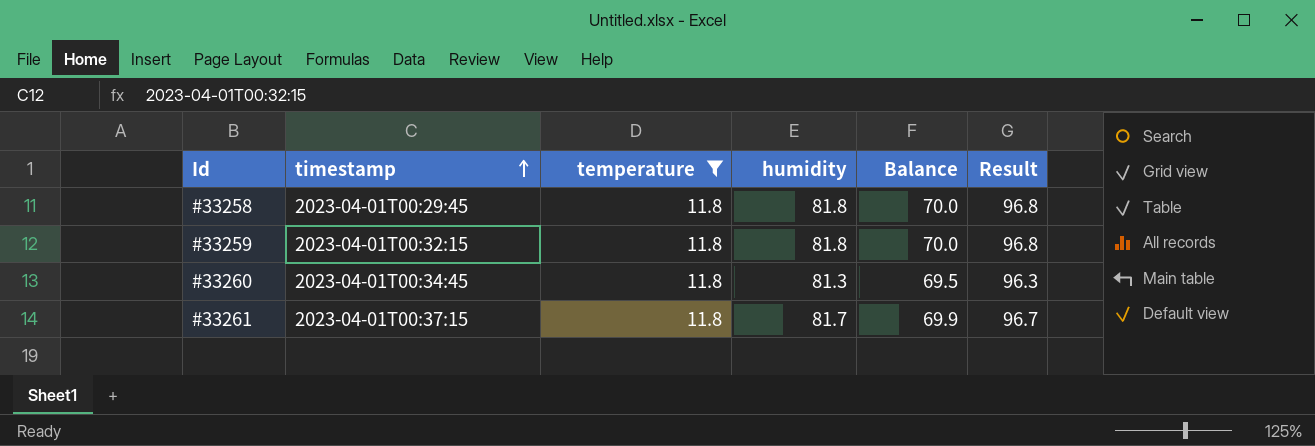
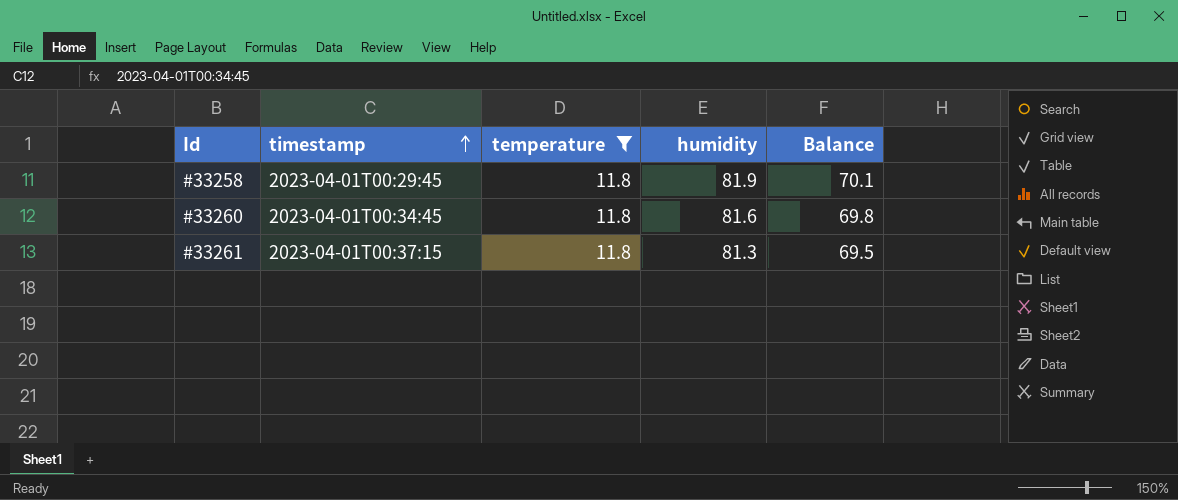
column Result | formula: [humidity] + 15 -> none
row #33259: 2023-04-01T00:32:15 | 11.8 | 81.8 | 70.0 | 96.8 -> none
#33258 | humidity: 81.8 -> 81.9
#33258 | Balance: 70.0 -> 70.1
#33260 | humidity: 81.3 -> 81.6
#33260 | Balance: 69.5 -> 69.8
#33261 | humidity: 81.7 -> 81.3
#33261 | Balance: 69.9 -> 69.5

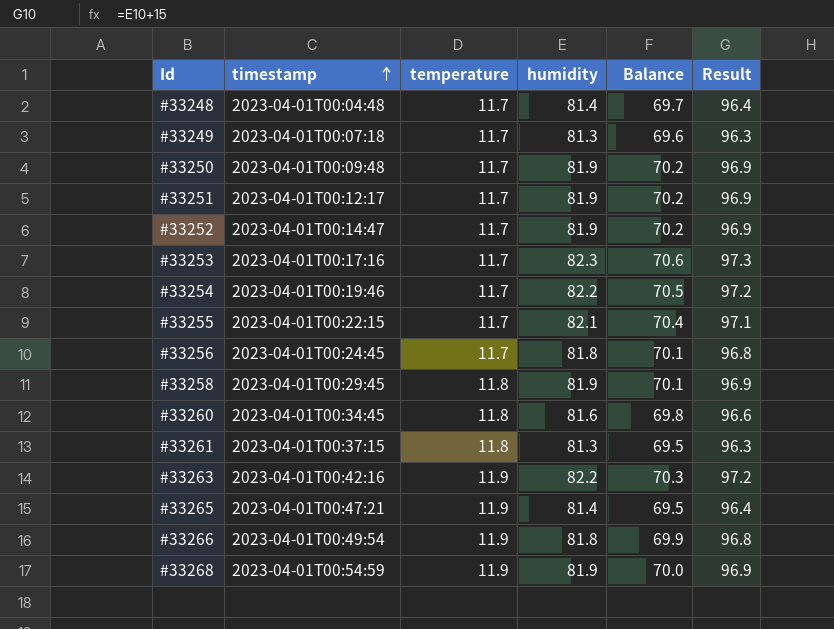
filter: temperature = 11.8 -> none
column Result | formula: none -> [humidity] + 15

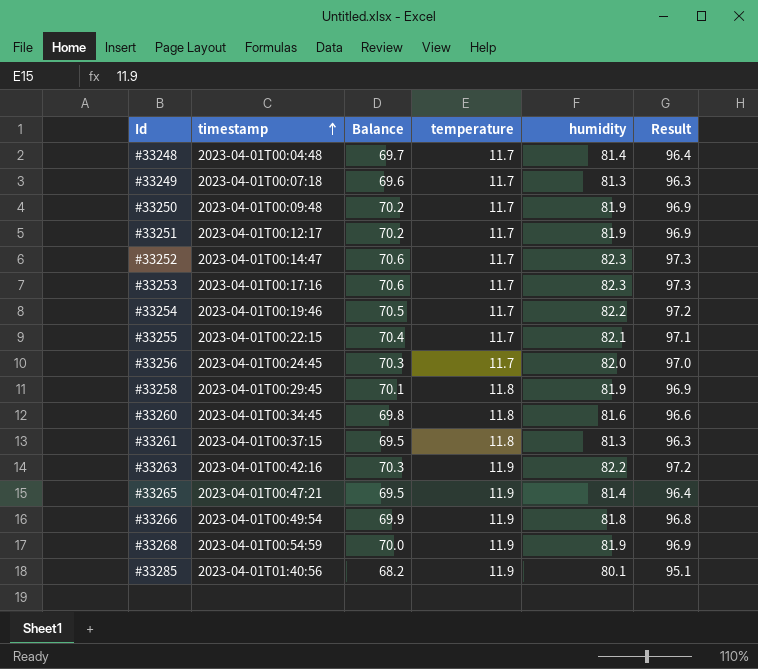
column Balance | position: 5 -> 3
#33252 | Balance: 70.2 -> 70.6
#33252 | humidity: 81.9 -> 82.3
#33252 | Result: 96.9 -> 97.3
#33256 | Balance: 70.1 -> 70.3
#33256 | humidity: 81.8 -> 82.0
#33256 | Result: 96.8 -> 97.0
row #33285: none -> 2023-04-01T01:40:56 | 68.2 | 11.9 | 80.1 | 95.1

